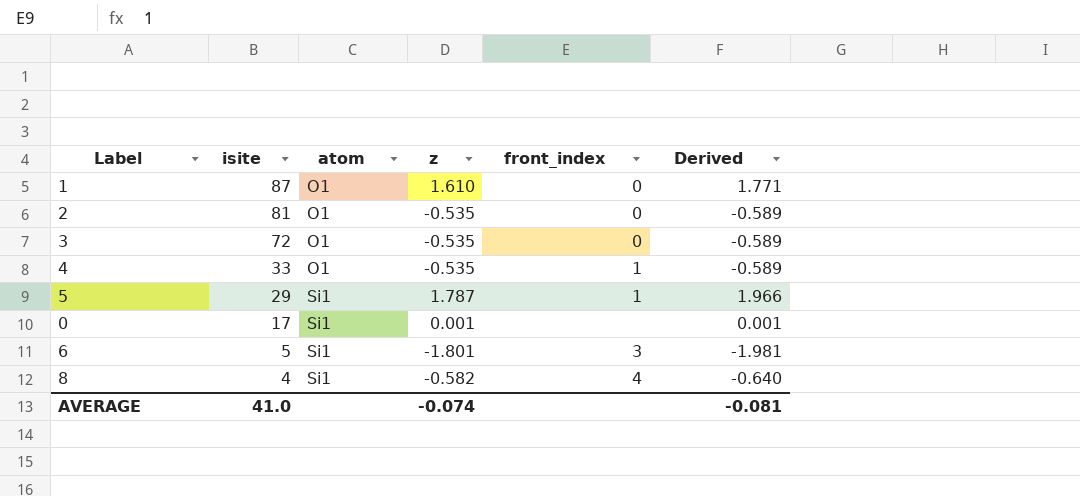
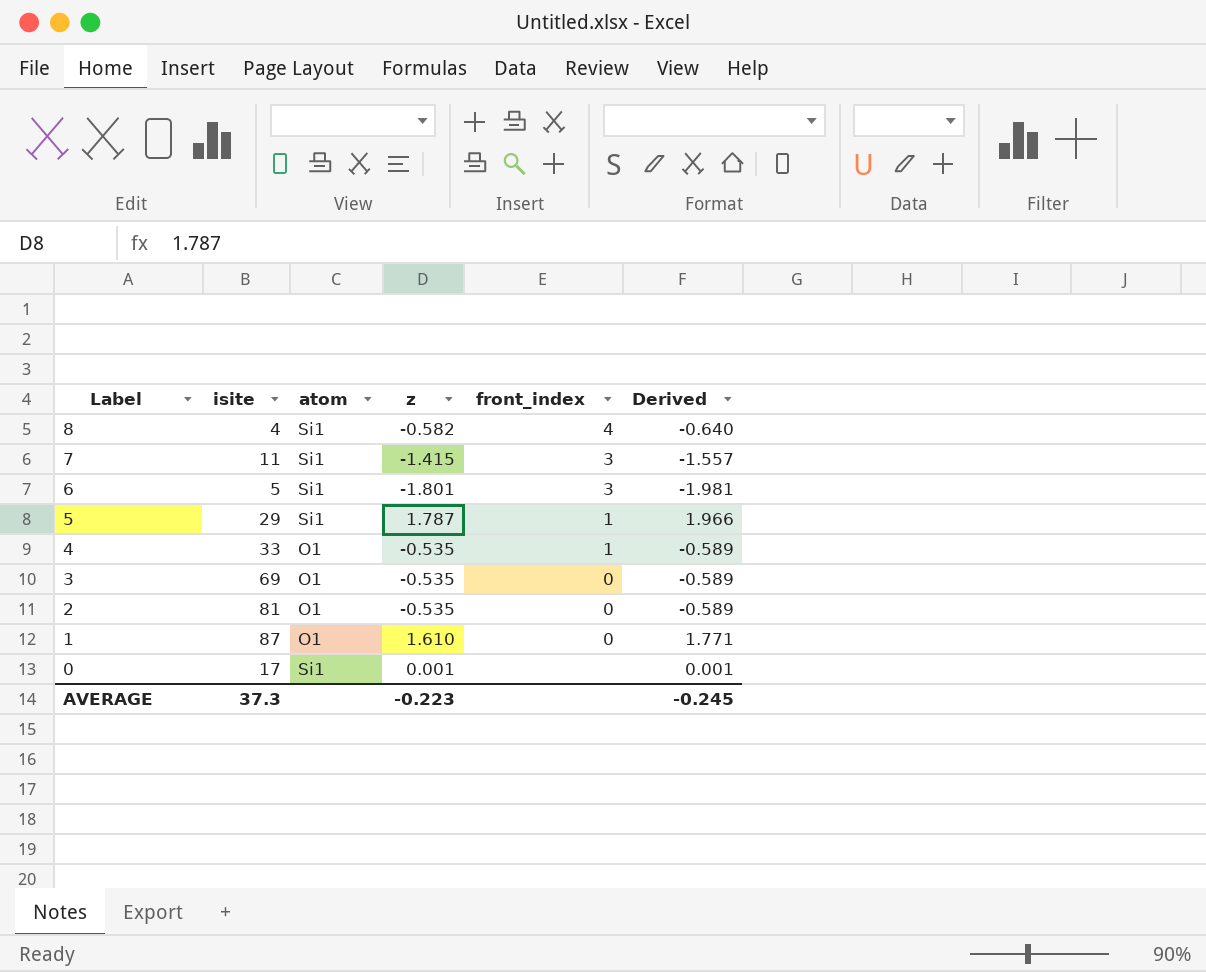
row order: isite descending -> Label descending
row 7: none -> 11 | Si1 | -1.415 | 3 | -1.557
3 | isite: 72 -> 69
AVERAGE | isite: 41.0 -> 37.3
AVERAGE | z: -0.074 -> -0.223
AVERAGE | Derived: -0.081 -> -0.245

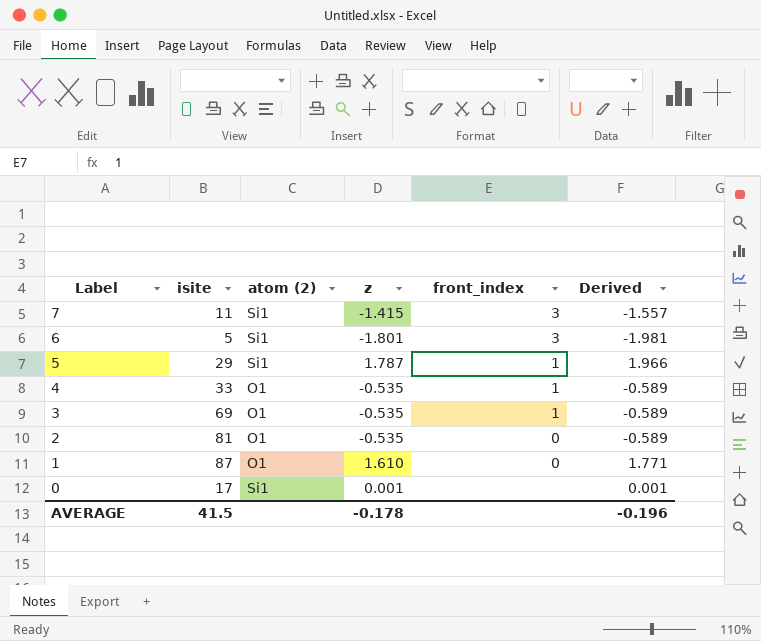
column name: atom -> atom (2)
row 8: 4 | Si1 | -0.582 | 4 | -0.640 -> none
3 | front_index: 0 -> 1
AVERAGE | isite: 37.3 -> 41.5
AVERAGE | z: -0.223 -> -0.178
AVERAGE | Derived: -0.245 -> -0.196

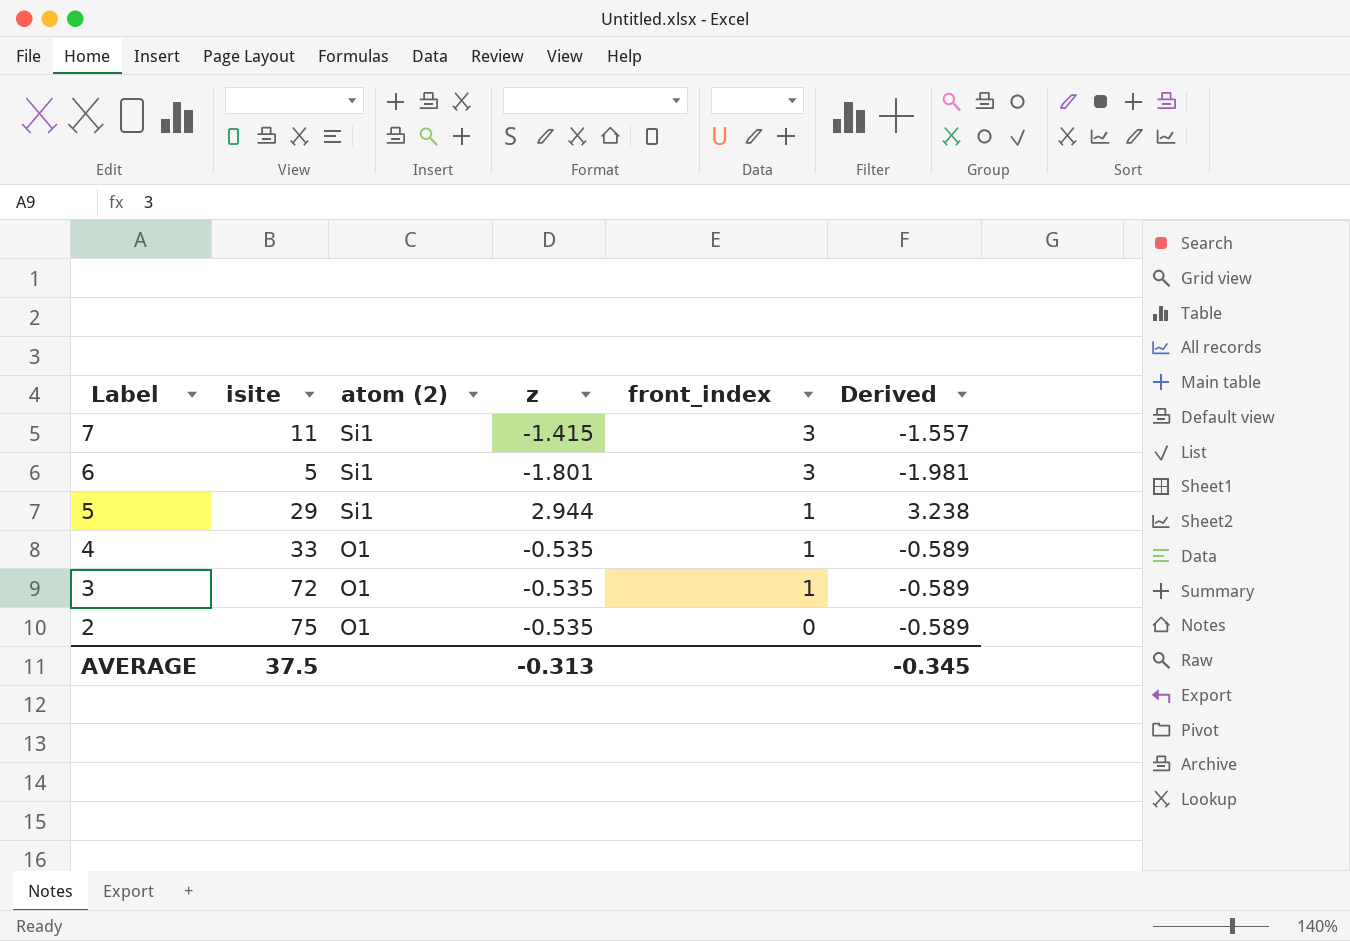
row 1: 87 | O1 | 1.610 | 0 | 1.771 -> none
row 0: 17 | Si1 | 0.001 | none | 0.001 -> none
5 | z: 1.787 -> 2.944
5 | Derived: 1.966 -> 3.238
3 | isite: 69 -> 72
2 | isite: 81 -> 75
AVERAGE | isite: 41.5 -> 37.5
AVERAGE | z: -0.178 -> -0.313
AVERAGE | Derived: -0.196 -> -0.345

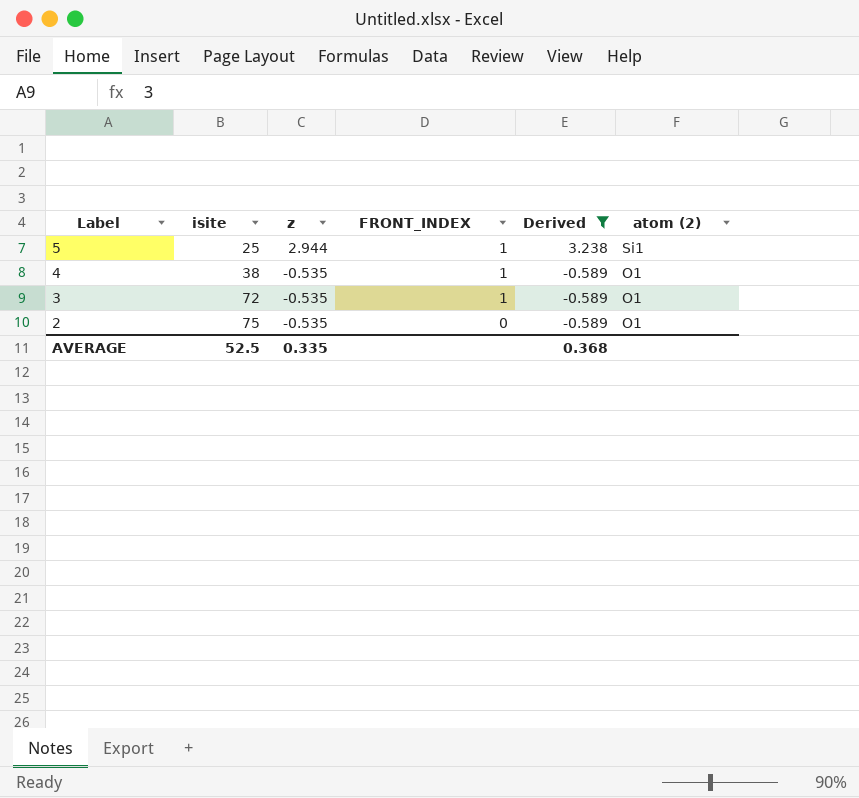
filter: none -> Derived >= -0.589
column name: front_index -> FRONT_INDEX
column atom (2) | position: 3 -> 6
5 | isite: 29 -> 25
4 | isite: 33 -> 38
AVERAGE | isite: 37.5 -> 52.5
AVERAGE | z: -0.313 -> 0.335
AVERAGE | Derived: -0.345 -> 0.368

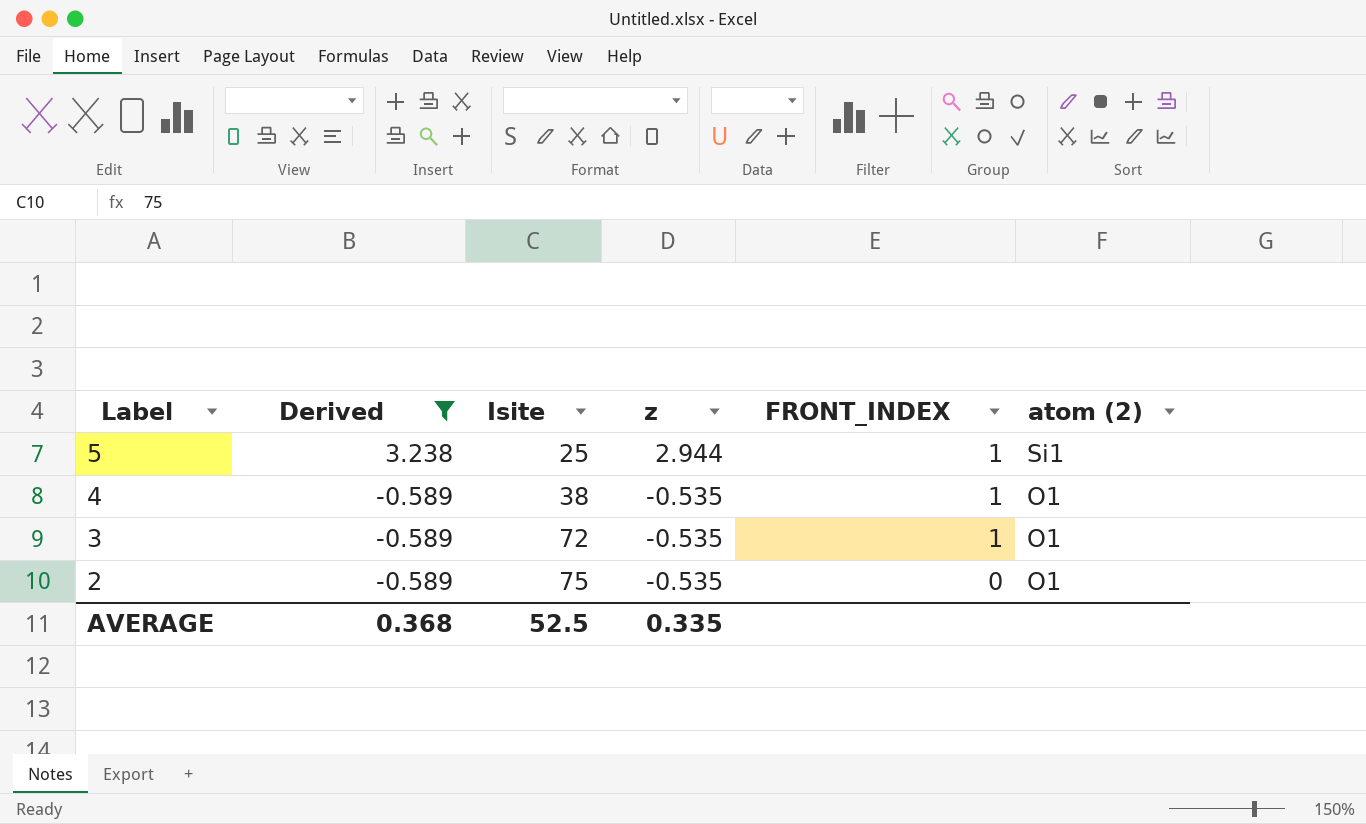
column Derived | position: 5 -> 2
column name: isite -> Isite

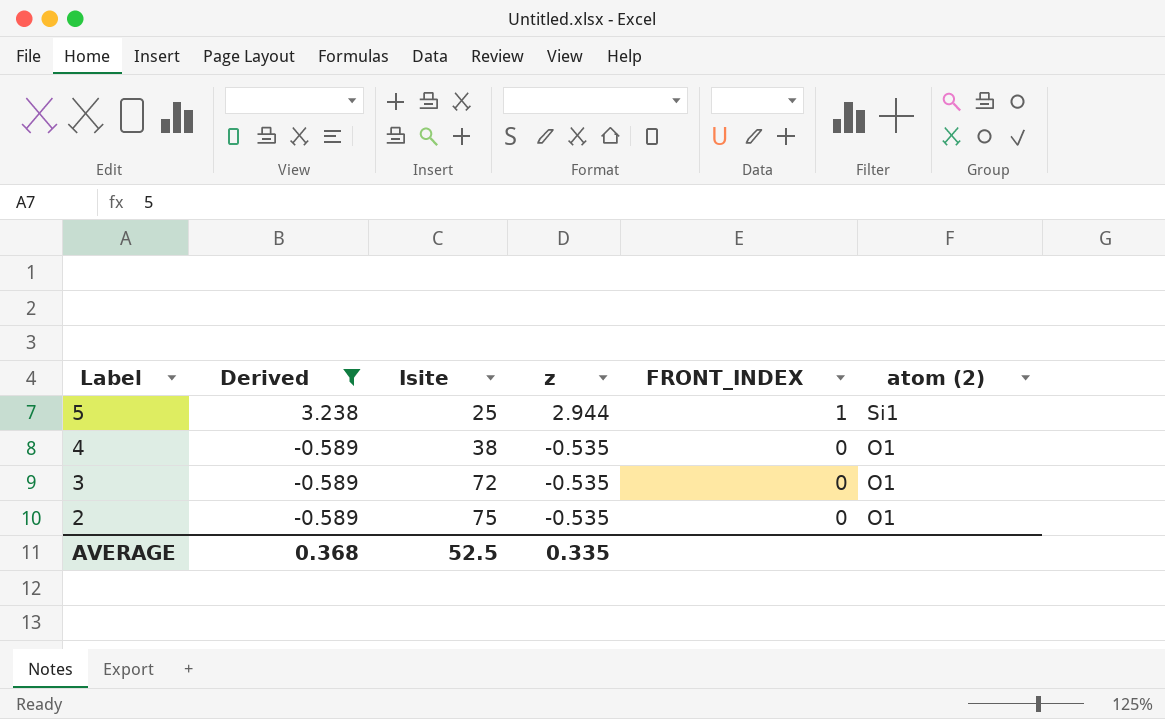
4 | FRONT_INDEX: 1 -> 0
3 | FRONT_INDEX: 1 -> 0

